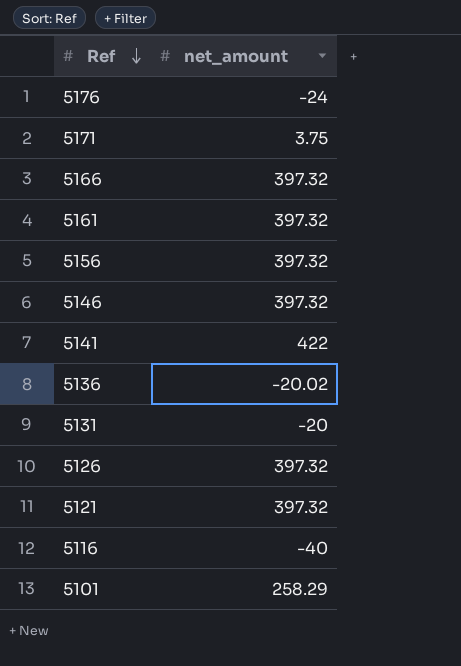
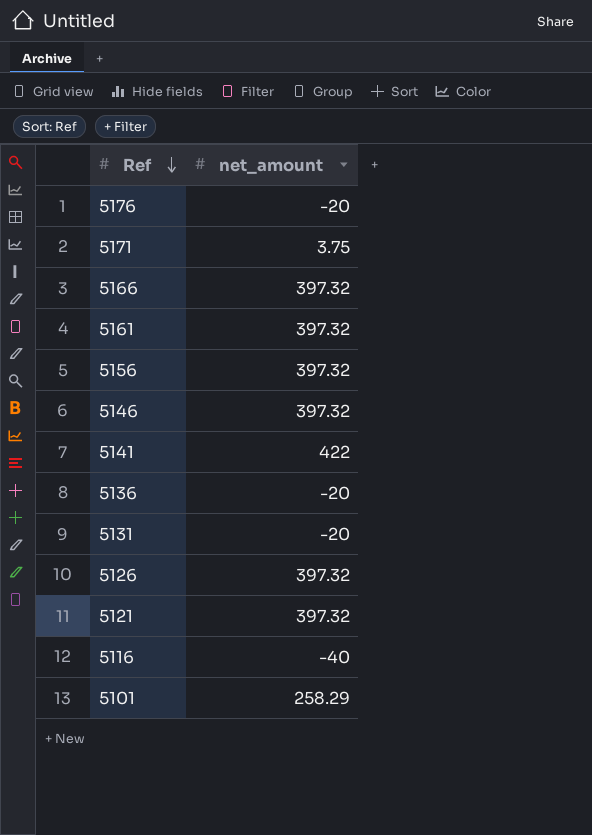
5176 | net_amount: -24 -> -20
5136 | net_amount: -20.02 -> -20

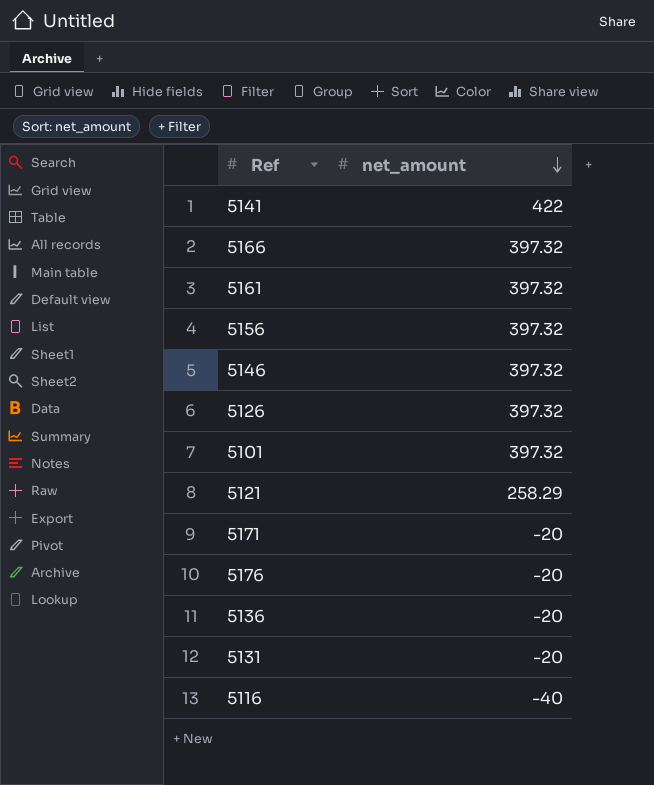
row order: Ref descending -> net_amount descending
5101 | net_amount: 258.29 -> 397.32
5121 | net_amount: 397.32 -> 258.29
5171 | net_amount: 3.75 -> -20

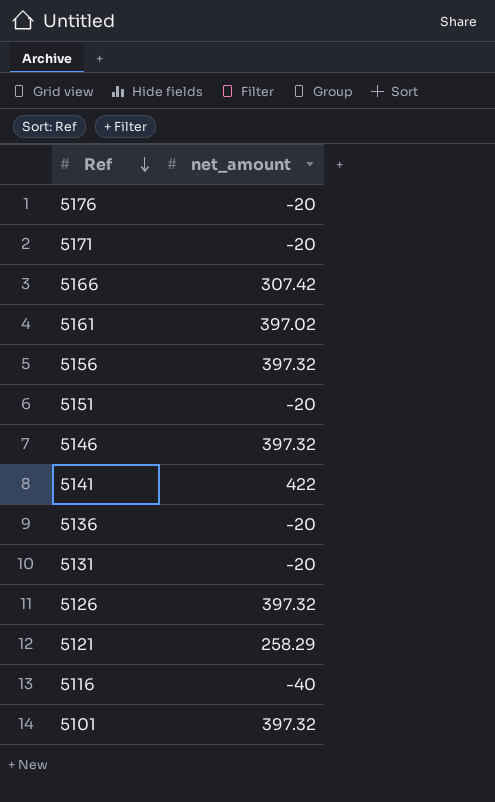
row order: net_amount descending -> Ref descending
5166 | net_amount: 397.32 -> 307.42
5161 | net_amount: 397.32 -> 397.02
row 5151: none -> -20

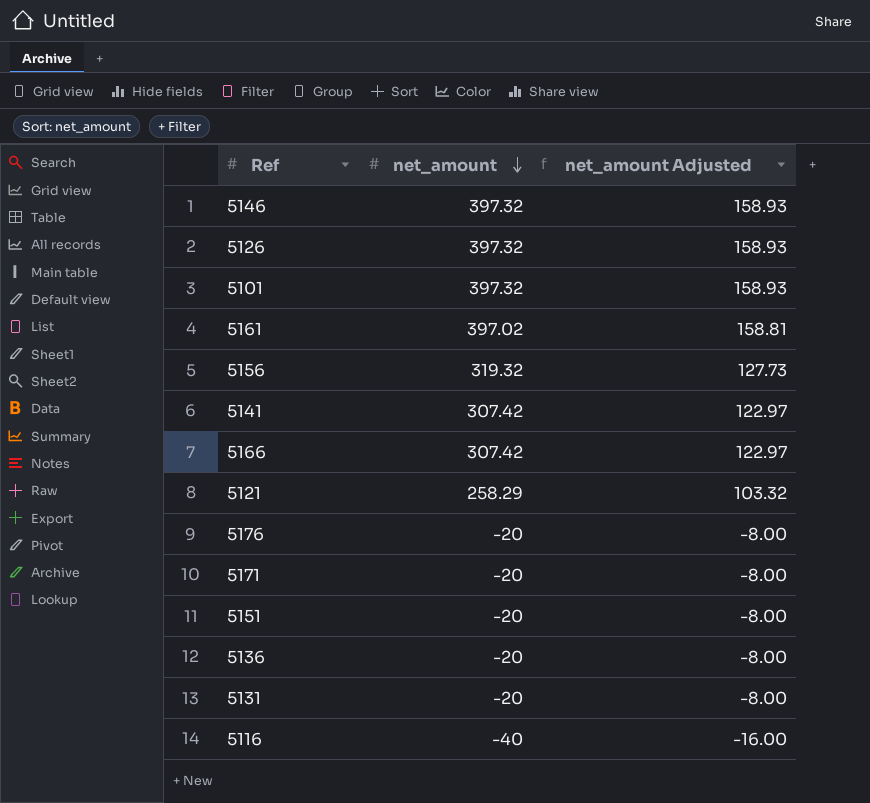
row order: Ref descending -> net_amount descending
column net_amount Adjusted | formula: none -> [net_amount] * 0.4
5156 | net_amount: 397.32 -> 319.32
5141 | net_amount: 422 -> 307.42

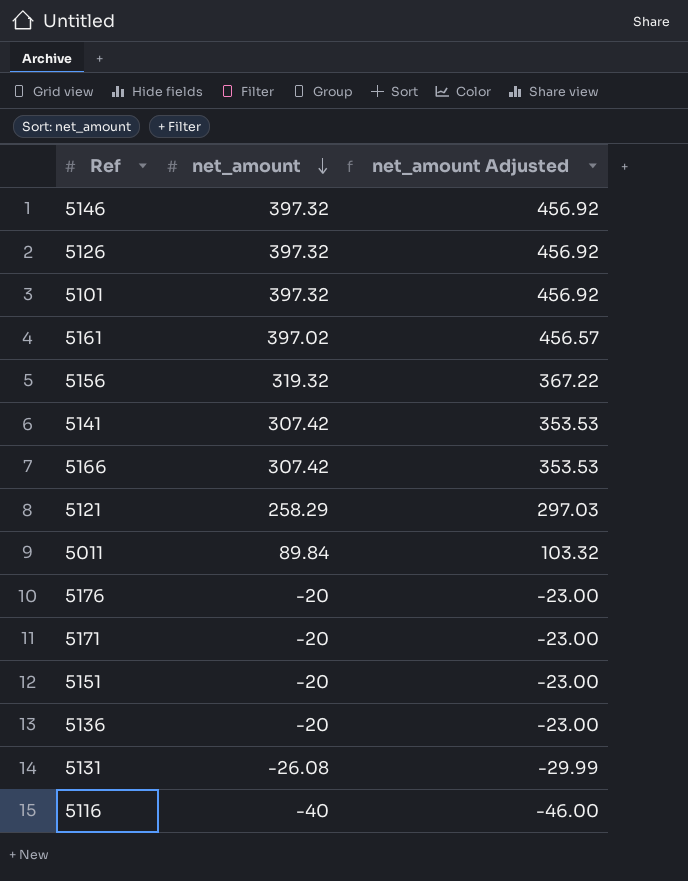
column net_amount Adjusted | formula: [net_amount] * 0.4 -> [net_amount] * 1.15
row 5011: none -> 89.84 | 103.32
5131 | net_amount: -20 -> -26.08

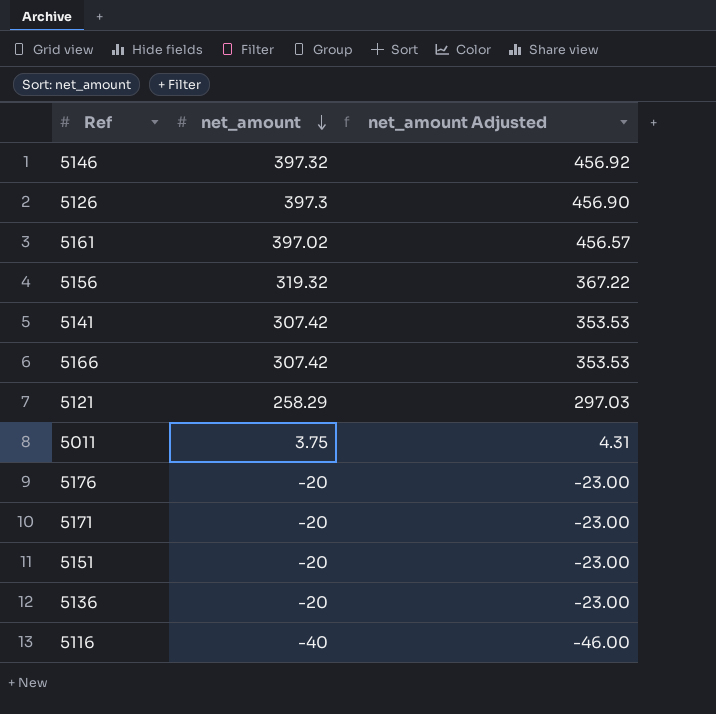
row 5101: 397.32 | 456.92 -> none
row 5131: -26.08 | -29.99 -> none
5126 | net_amount: 397.32 -> 397.3
5126 | net_amount Adjusted: 456.92 -> 456.90
5011 | net_amount: 89.84 -> 3.75
5011 | net_amount Adjusted: 103.32 -> 4.31

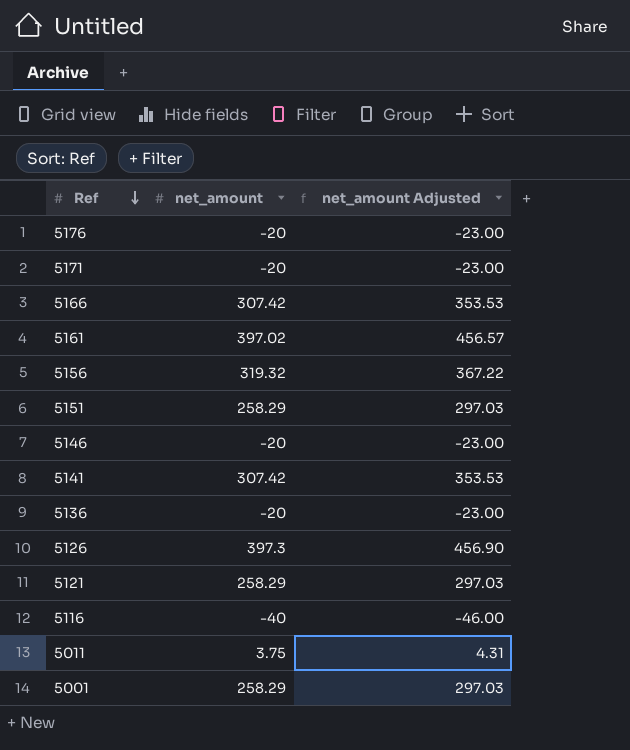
row order: net_amount descending -> Ref descending
5151 | net_amount: -20 -> 258.29
5151 | net_amount Adjusted: -23.00 -> 297.03
5146 | net_amount: 397.32 -> -20
5146 | net_amount Adjusted: 456.92 -> -23.00
row 5001: none -> 258.29 | 297.03

